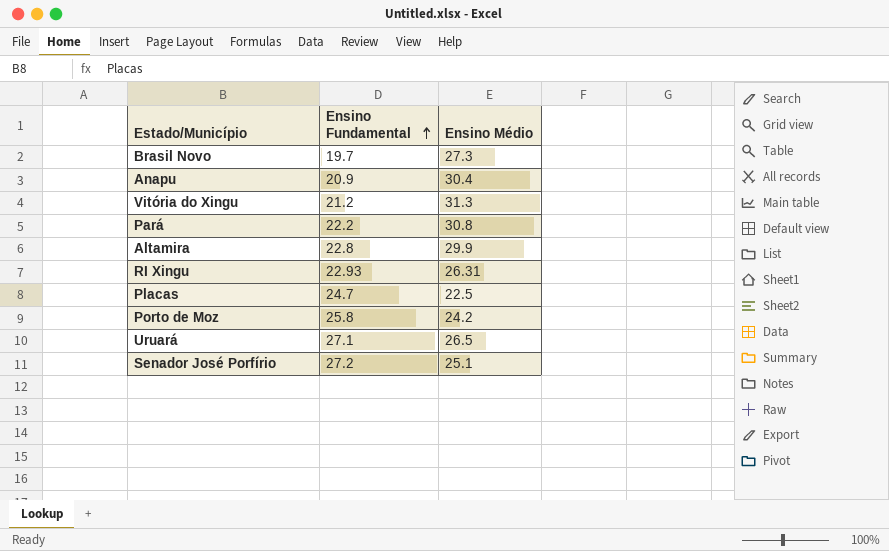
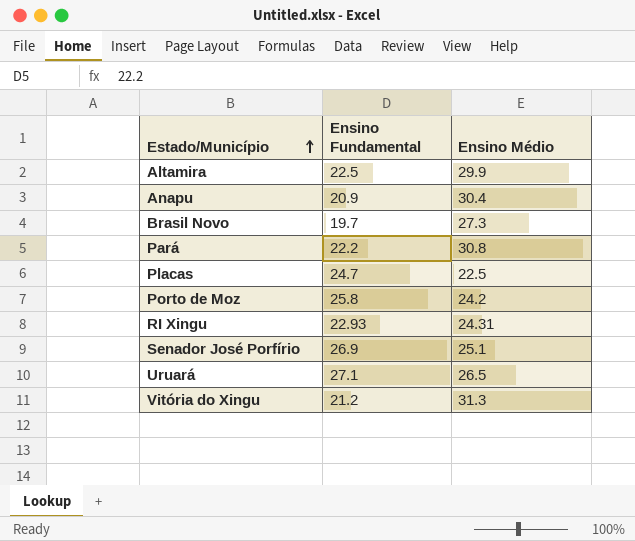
row order: Ensino Fundamental ascending -> Estado/Município ascending
Altamira | Ensino Fundamental: 22.8 -> 22.5
RI Xingu | Ensino Médio: 26.31 -> 24.31
Senador José Porfírio | Ensino Fundamental: 27.2 -> 26.9

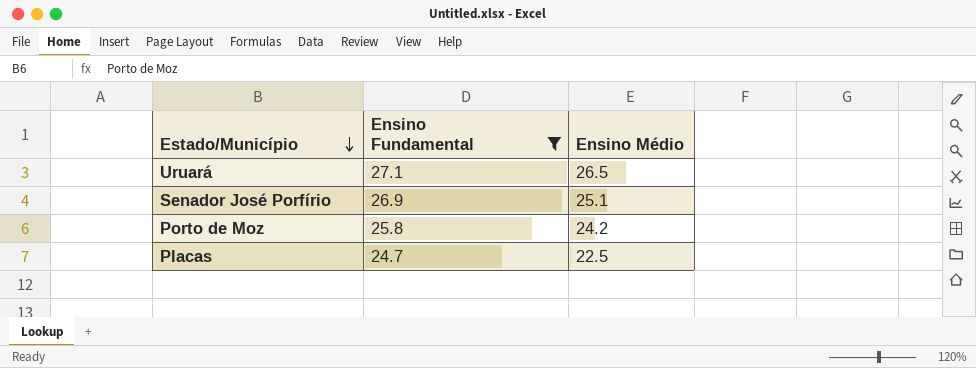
filter: none -> Ensino Fundamental >= 24.7
row order: Estado/Município ascending -> Estado/Município descending

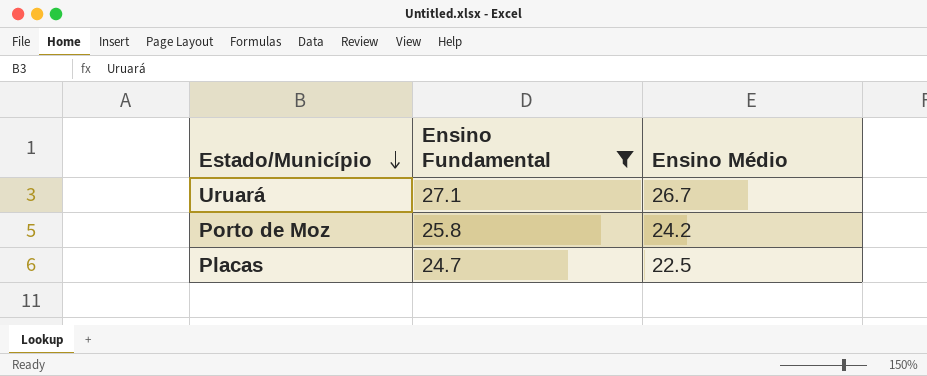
row Senador José Porfírio: 26.9 | 25.1 -> none
Uruará | Ensino Médio: 26.5 -> 26.7

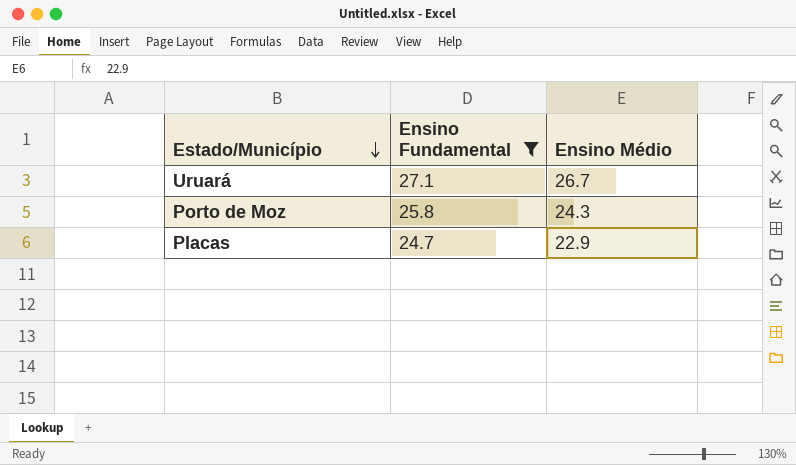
Porto de Moz | Ensino Médio: 24.2 -> 24.3
Placas | Ensino Médio: 22.5 -> 22.9

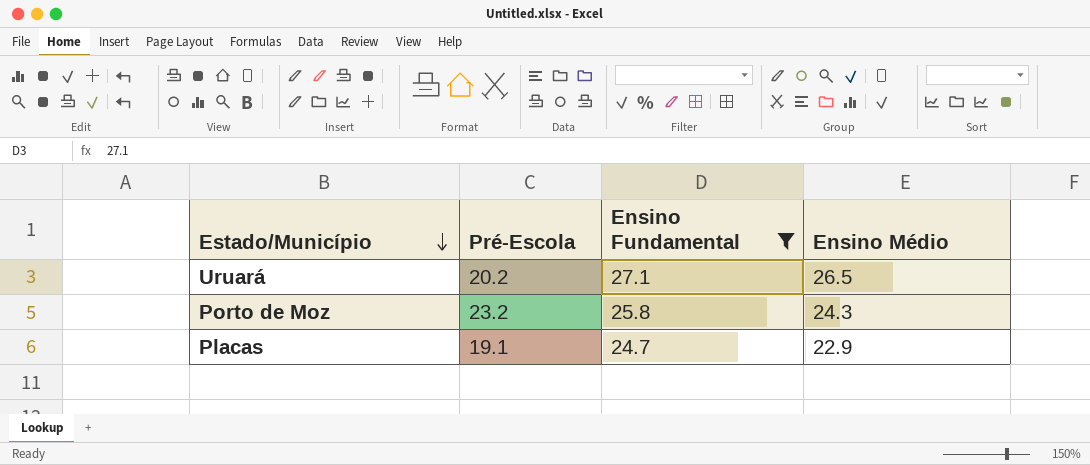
column Pré-Escola | position: none -> 2
Uruará | Ensino Médio: 26.7 -> 26.5

